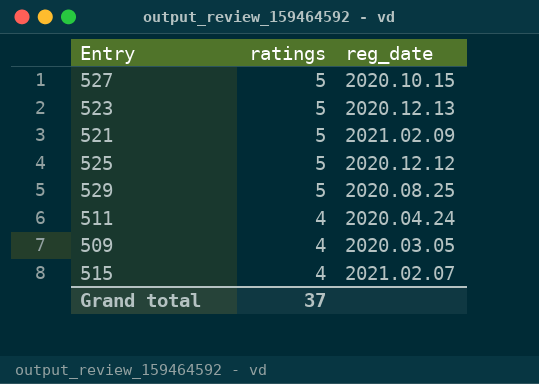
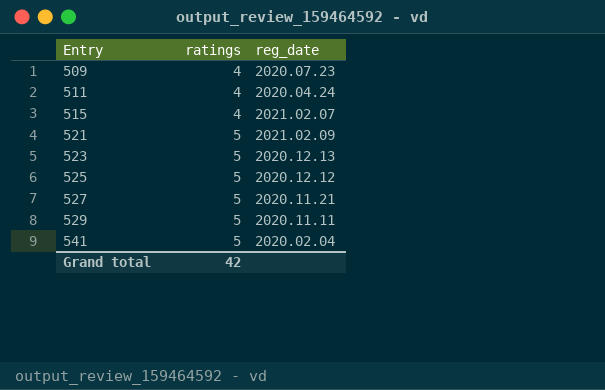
row order: ratings descending -> Entry ascending
509 | reg_date: 2020.03.05 -> 2020.07.23
527 | reg_date: 2020.10.15 -> 2020.11.21
529 | reg_date: 2020.08.25 -> 2020.11.11
row 541: none -> 5 | 2020.02.04
Grand total | ratings: 37 -> 42

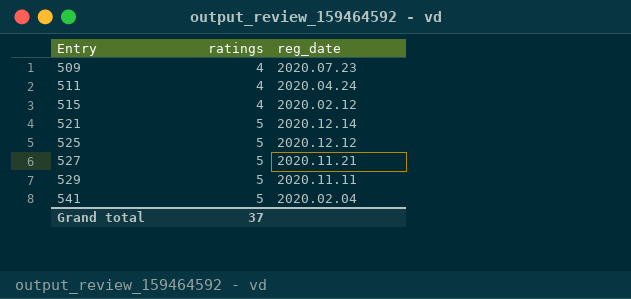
row 523: 5 | 2020.12.13 -> none
515 | reg_date: 2021.02.07 -> 2020.02.12
521 | reg_date: 2021.02.09 -> 2020.12.14
Grand total | ratings: 42 -> 37

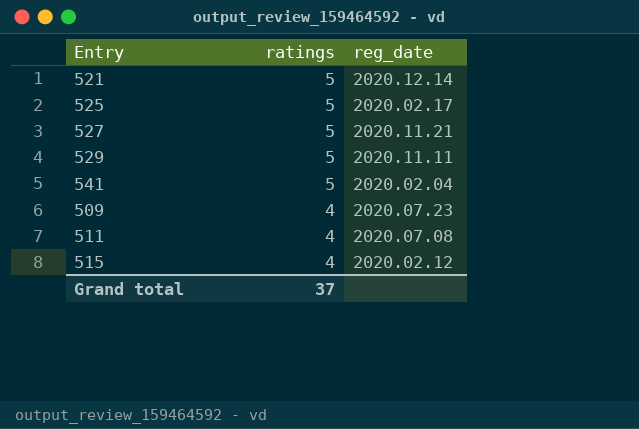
row order: Entry ascending -> ratings descending
525 | reg_date: 2020.12.12 -> 2020.02.17
511 | reg_date: 2020.04.24 -> 2020.07.08

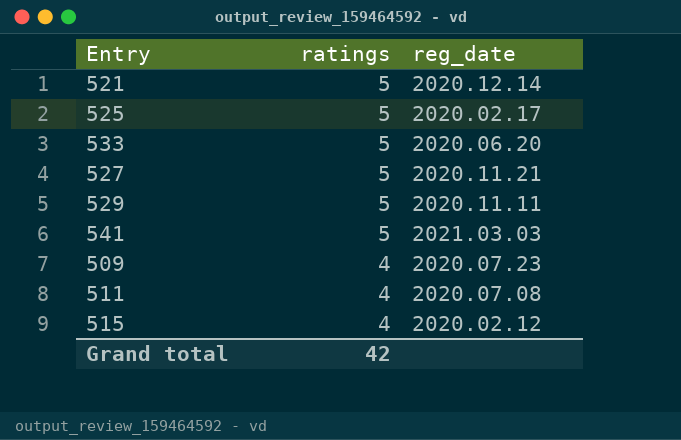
row 533: none -> 5 | 2020.06.20
541 | reg_date: 2020.02.04 -> 2021.03.03
Grand total | ratings: 37 -> 42

